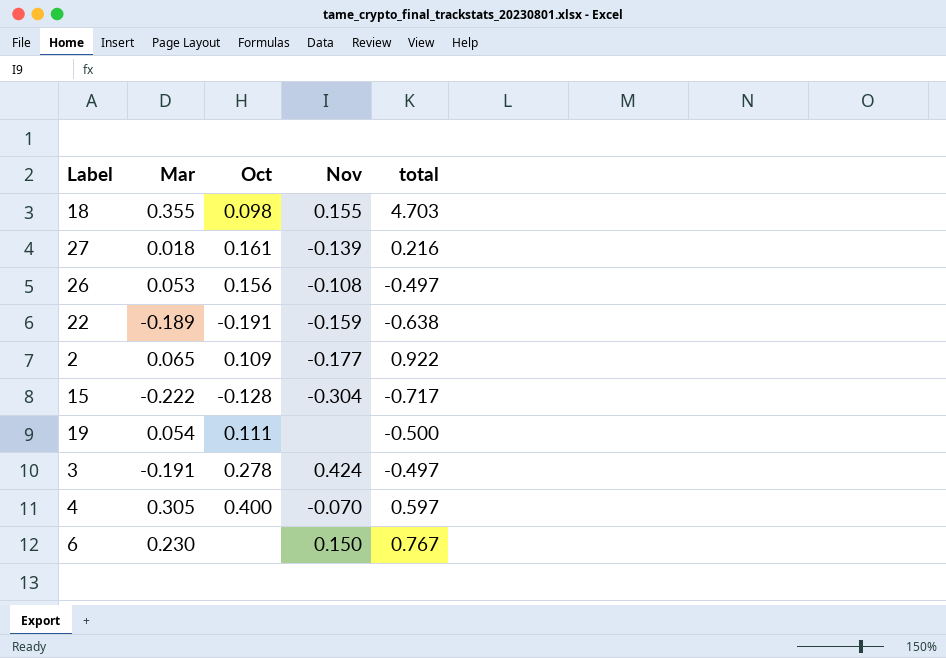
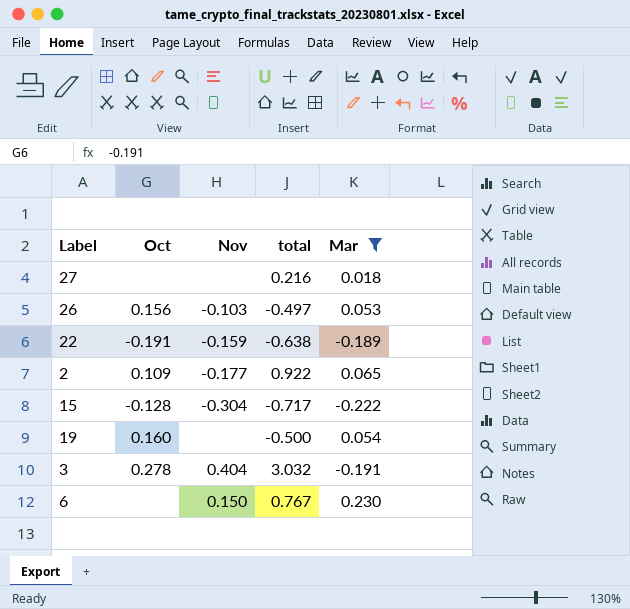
filter: none -> Mar <= 0.230
column Mar | position: 2 -> 5
27 | Oct: 0.161 -> none
27 | Nov: -0.139 -> none
26 | Nov: -0.108 -> -0.103
19 | Oct: 0.111 -> 0.160
3 | Nov: 0.424 -> 0.404
3 | total: -0.497 -> 3.032

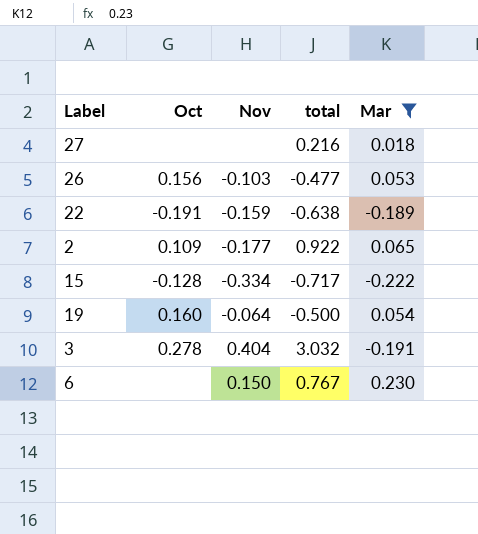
26 | total: -0.497 -> -0.477
15 | Nov: -0.304 -> -0.334
19 | Nov: none -> -0.064

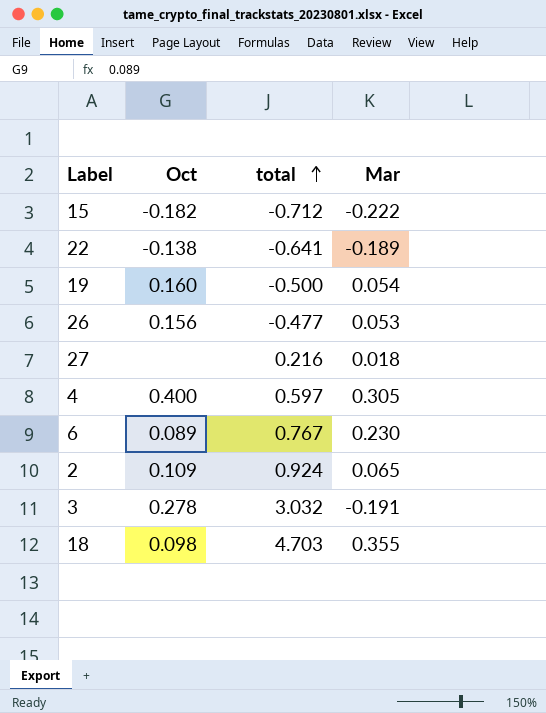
filter: Mar <= 0.230 -> none
row order: none -> total ascending
column Nov | position: 3 -> none
15 | Oct: -0.128 -> -0.182
15 | total: -0.717 -> -0.712
22 | Oct: -0.191 -> -0.138
22 | total: -0.638 -> -0.641
6 | Oct: none -> 0.089
2 | total: 0.922 -> 0.924

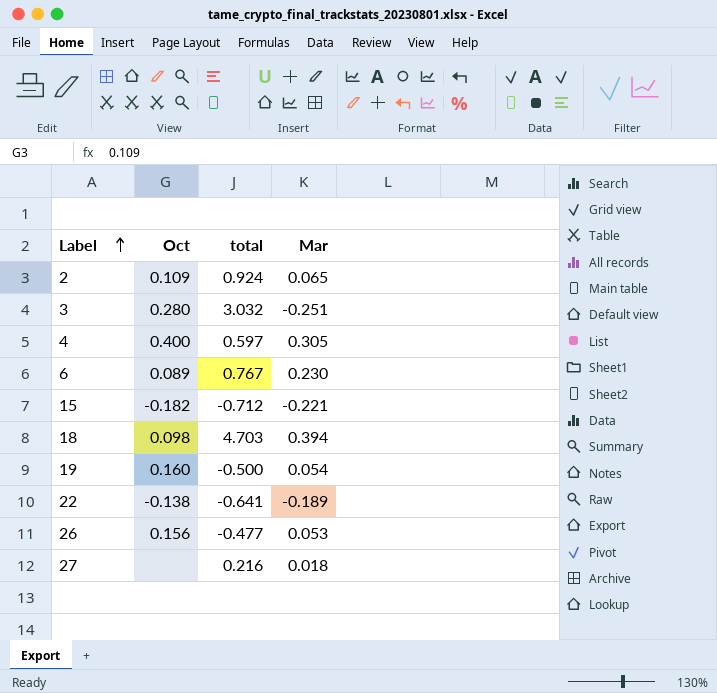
row order: total ascending -> Label ascending
3 | Oct: 0.278 -> 0.280
3 | Mar: -0.191 -> -0.251
15 | Mar: -0.222 -> -0.221
18 | Mar: 0.355 -> 0.394

